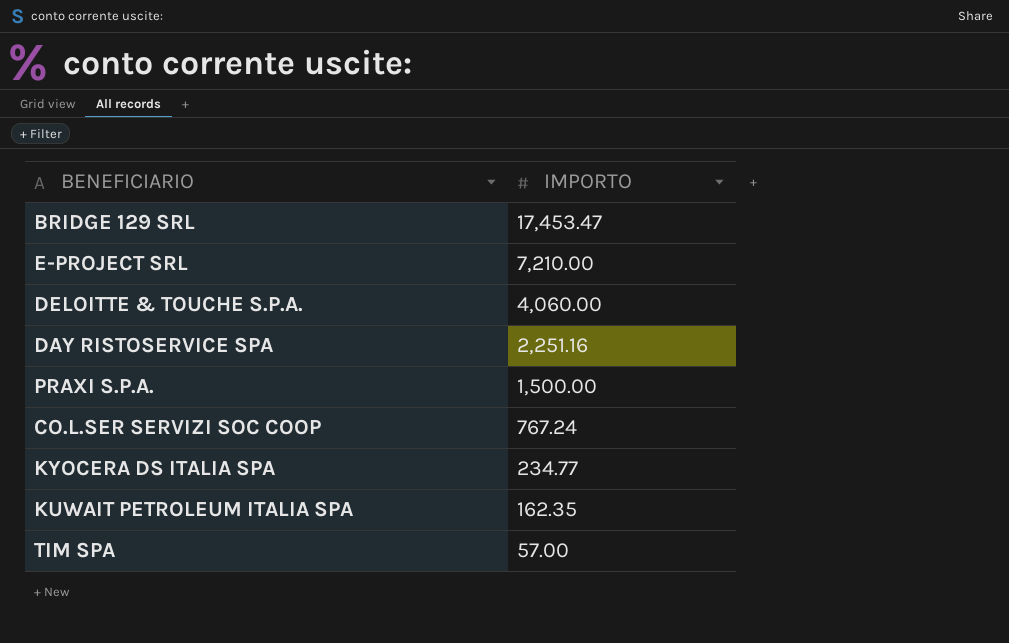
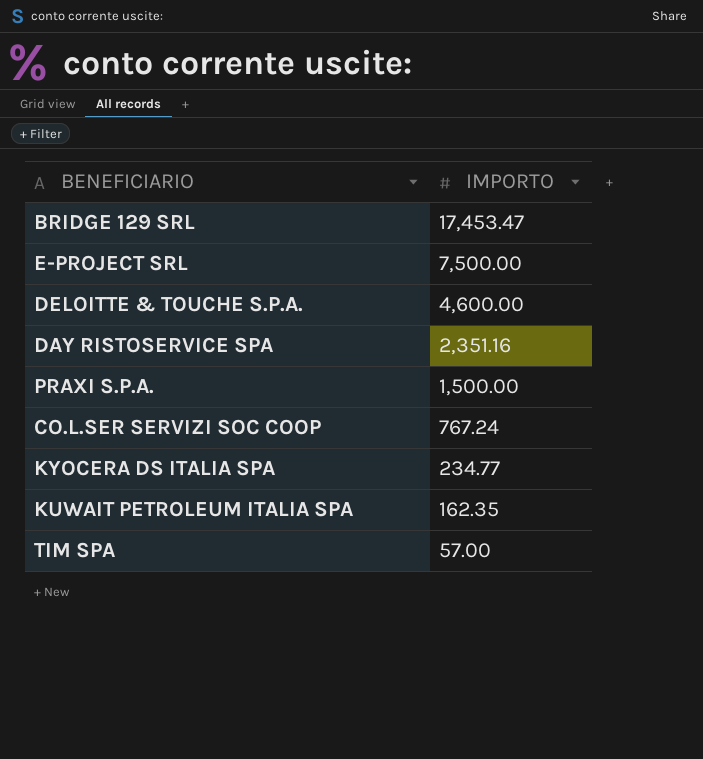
E-PROJECT SRL | IMPORTO: 7,210.00 -> 7,500.00
DELOITTE & TOUCHE S.P.A. | IMPORTO: 4,060.00 -> 4,600.00
DAY RISTOSERVICE SPA | IMPORTO: 2,251.16 -> 2,351.16

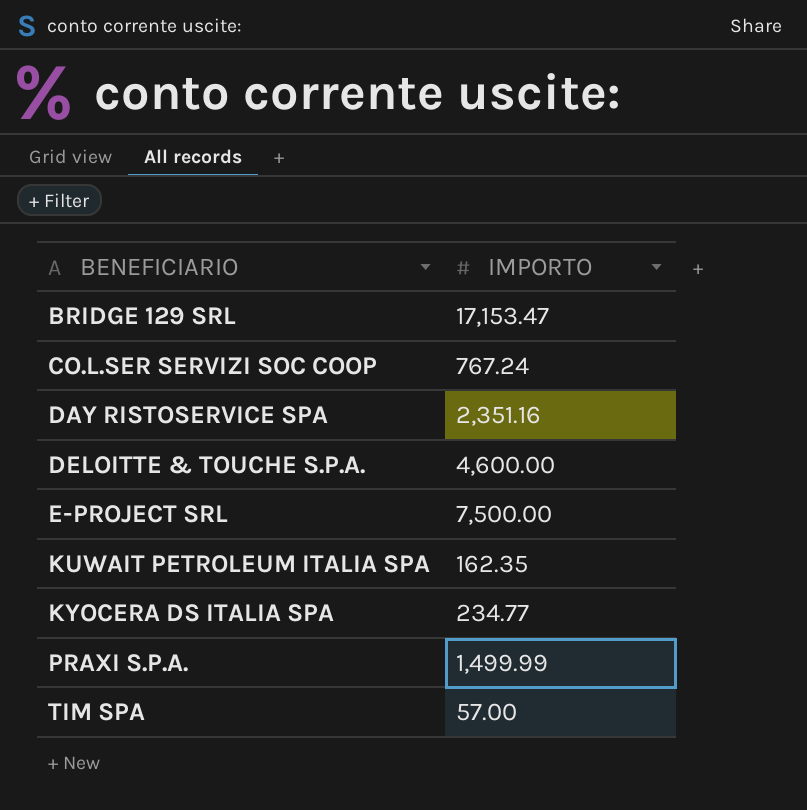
row order: IMPORTO descending -> BENEFICIARIO ascending
BRIDGE 129 SRL | IMPORTO: 17,453.47 -> 17,153.47
PRAXI S.P.A. | IMPORTO: 1,500.00 -> 1,499.99

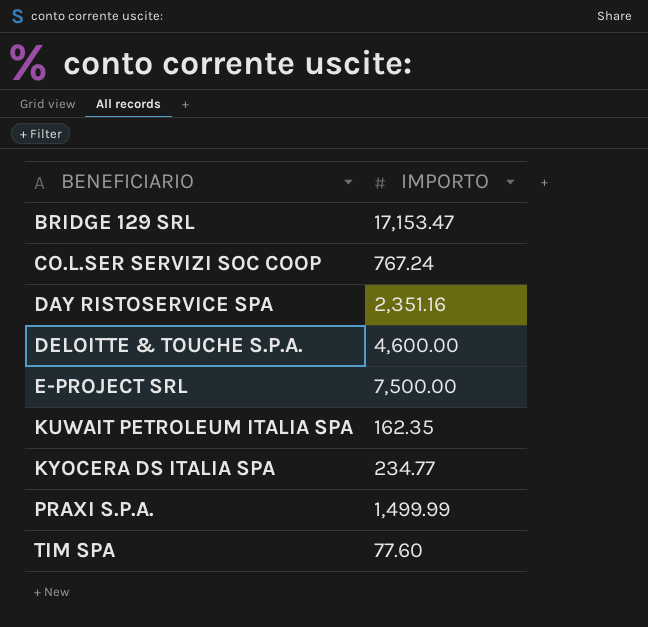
TIM SPA | IMPORTO: 57.00 -> 77.60

